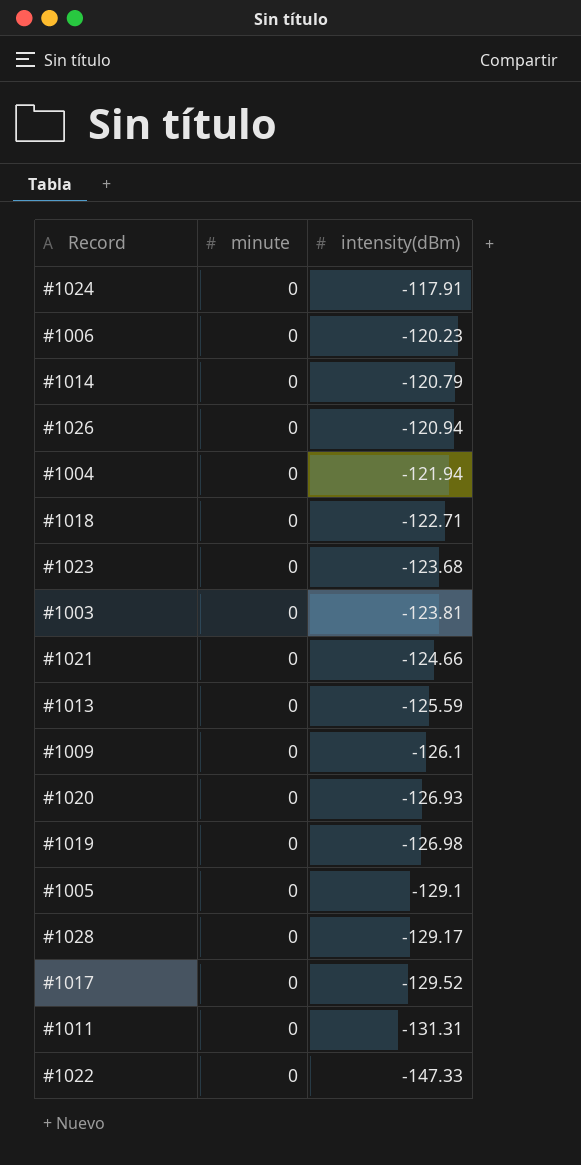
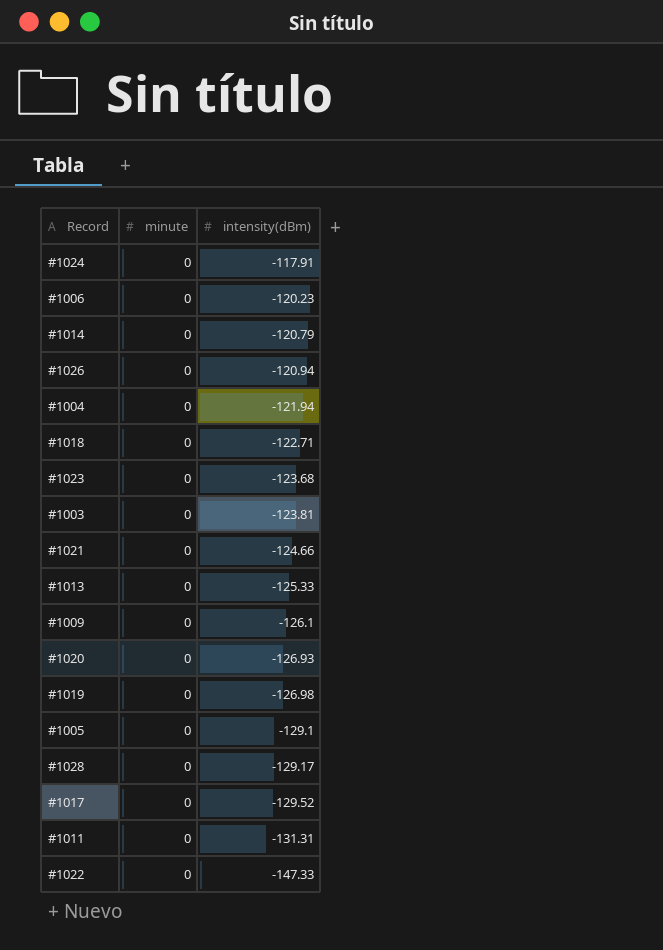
#1013 | intensity(dBm): -125.59 -> -125.33

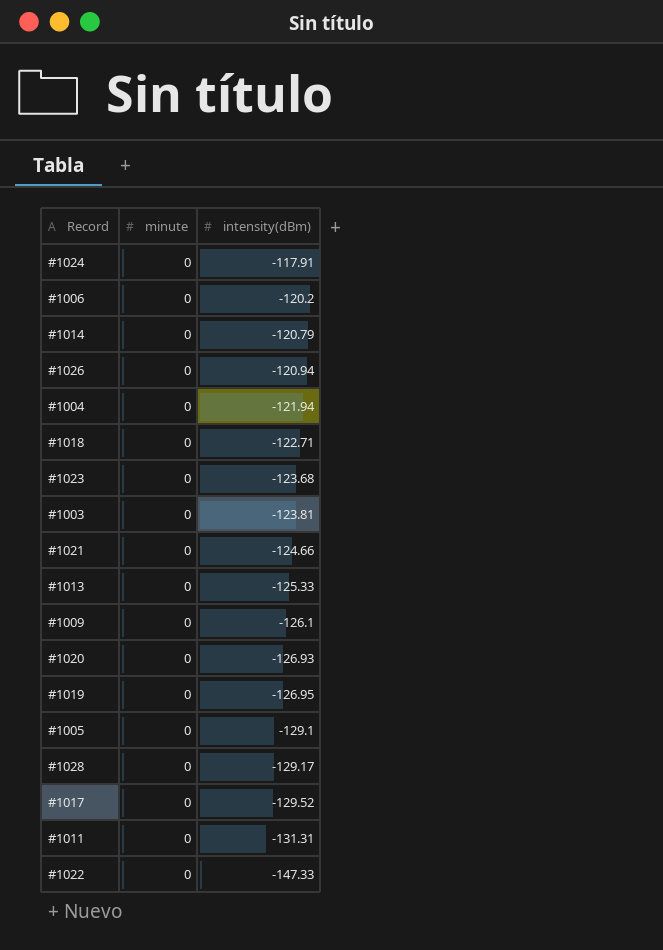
#1006 | intensity(dBm): -120.23 -> -120.2
#1019 | intensity(dBm): -126.98 -> -126.95

